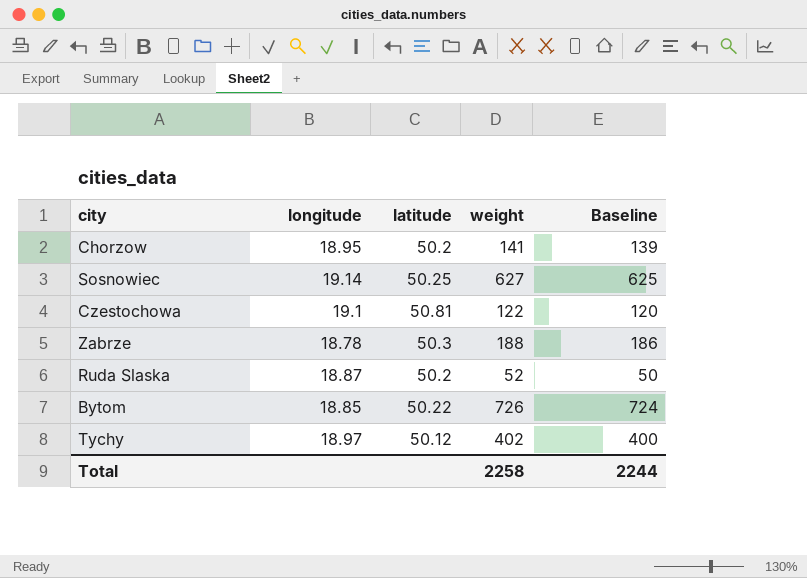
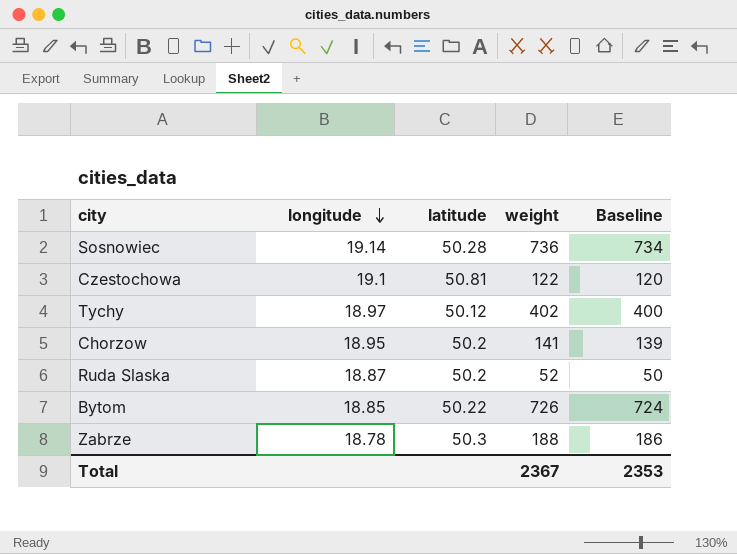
row order: none -> longitude descending
Sosnowiec | latitude: 50.25 -> 50.28
Sosnowiec | weight: 627 -> 736
Sosnowiec | Baseline: 625 -> 734
Total | weight: 2258 -> 2367
Total | Baseline: 2244 -> 2353

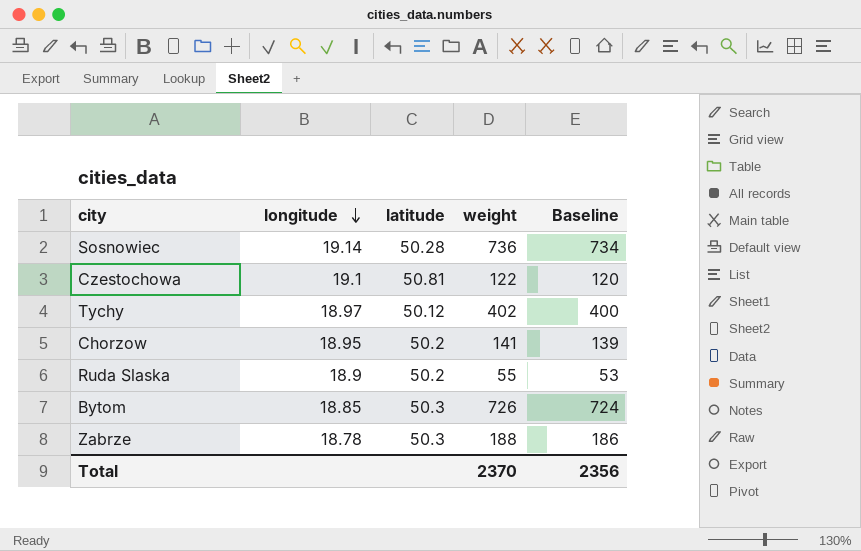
Ruda Slaska | longitude: 18.87 -> 18.9
Ruda Slaska | weight: 52 -> 55
Ruda Slaska | Baseline: 50 -> 53
Bytom | latitude: 50.22 -> 50.3
Total | weight: 2367 -> 2370
Total | Baseline: 2353 -> 2356

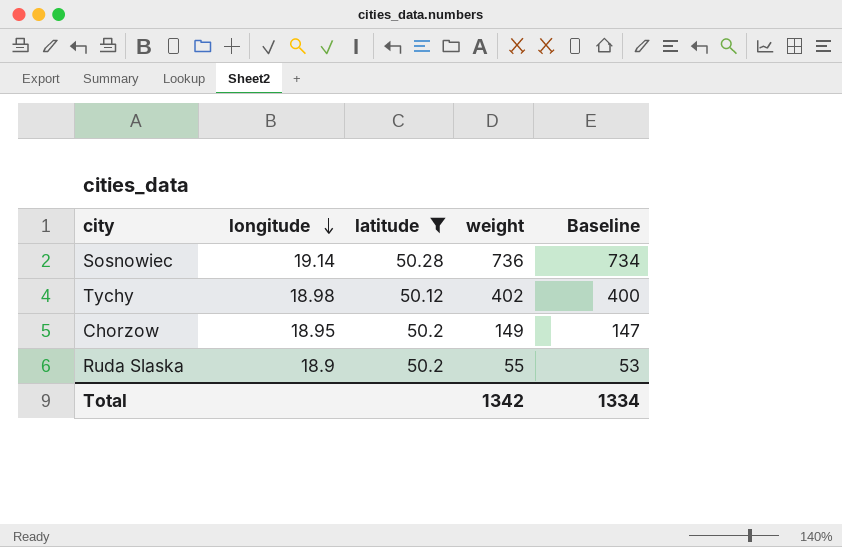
filter: none -> latitude <= 50.28
Tychy | longitude: 18.97 -> 18.98
Chorzow | weight: 141 -> 149
Chorzow | Baseline: 139 -> 147
Total | weight: 2370 -> 1342
Total | Baseline: 2356 -> 1334

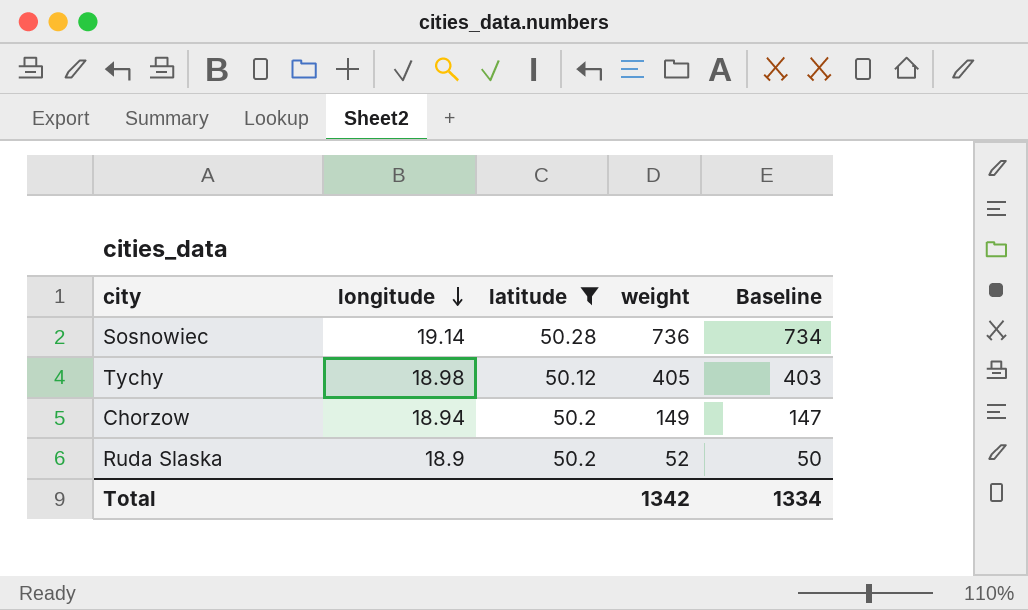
Tychy | weight: 402 -> 405
Tychy | Baseline: 400 -> 403
Chorzow | longitude: 18.95 -> 18.94
Ruda Slaska | weight: 55 -> 52
Ruda Slaska | Baseline: 53 -> 50

